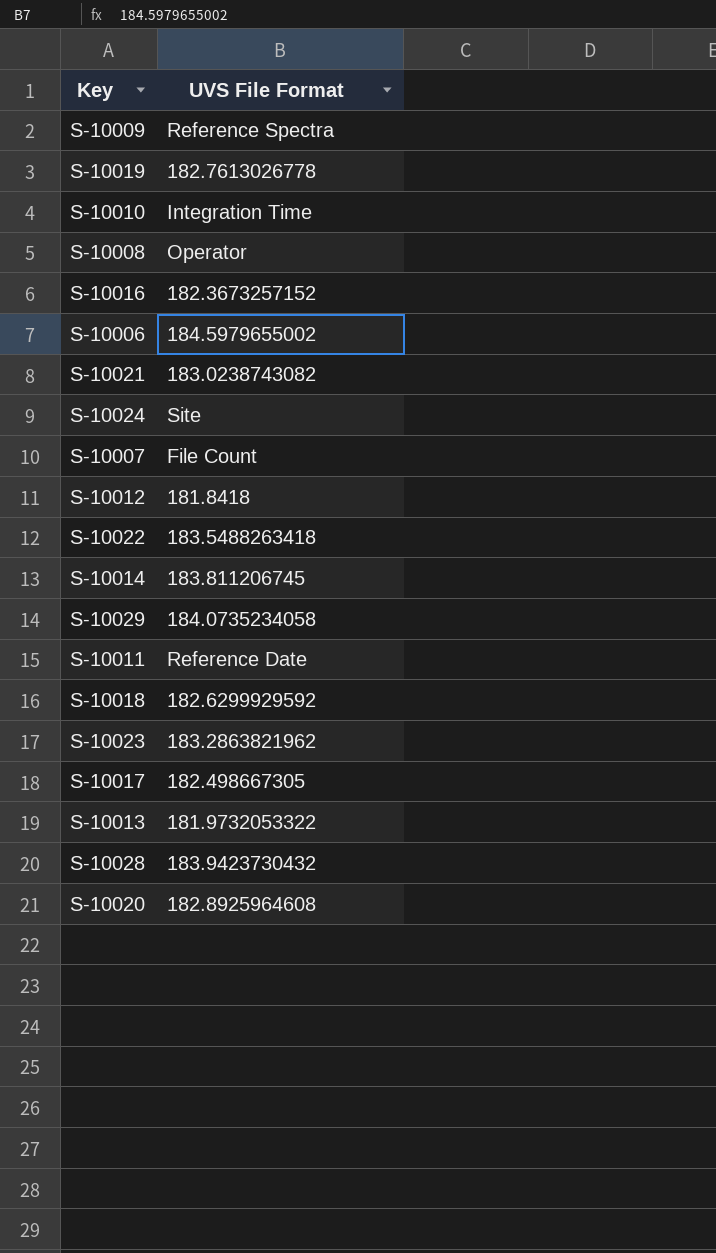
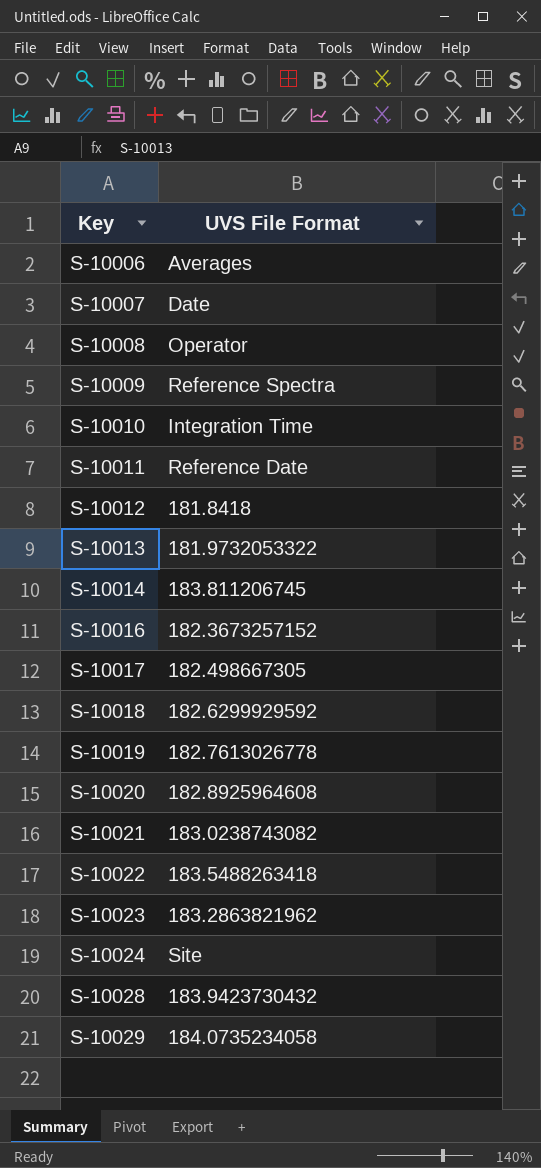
row order: none -> Key ascending
S-10006 | UVS File Format: 184.5979655002 -> Averages
S-10007 | UVS File Format: File Count -> Date

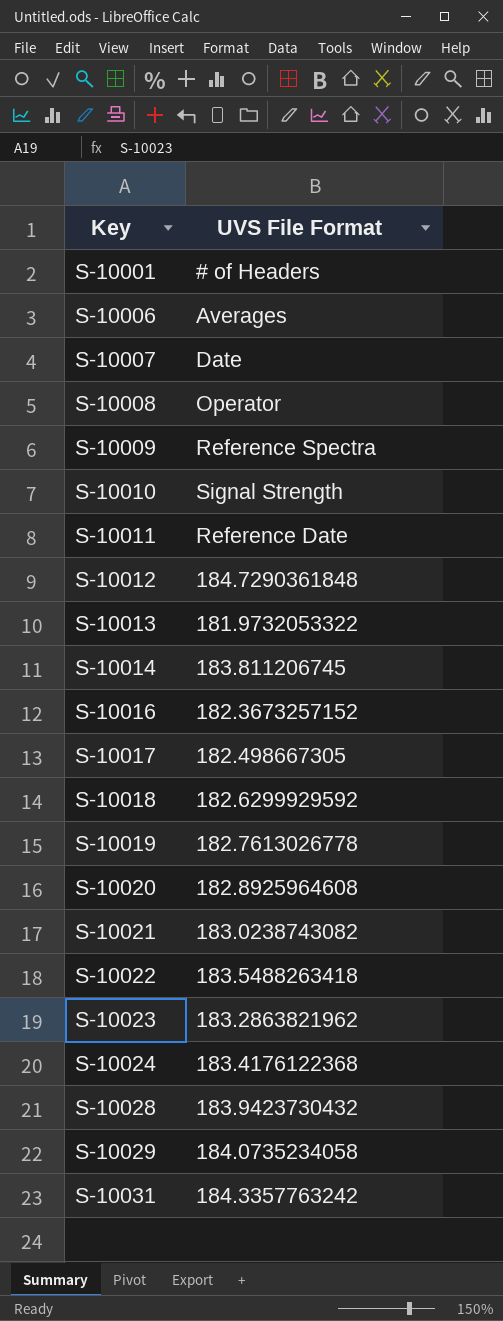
row S-10001: none -> # of Headers
S-10010 | UVS File Format: Integration Time -> Signal Strength
S-10012 | UVS File Format: 181.8418 -> 184.7290361848
S-10024 | UVS File Format: Site -> 183.4176122368
row S-10031: none -> 184.3357763242

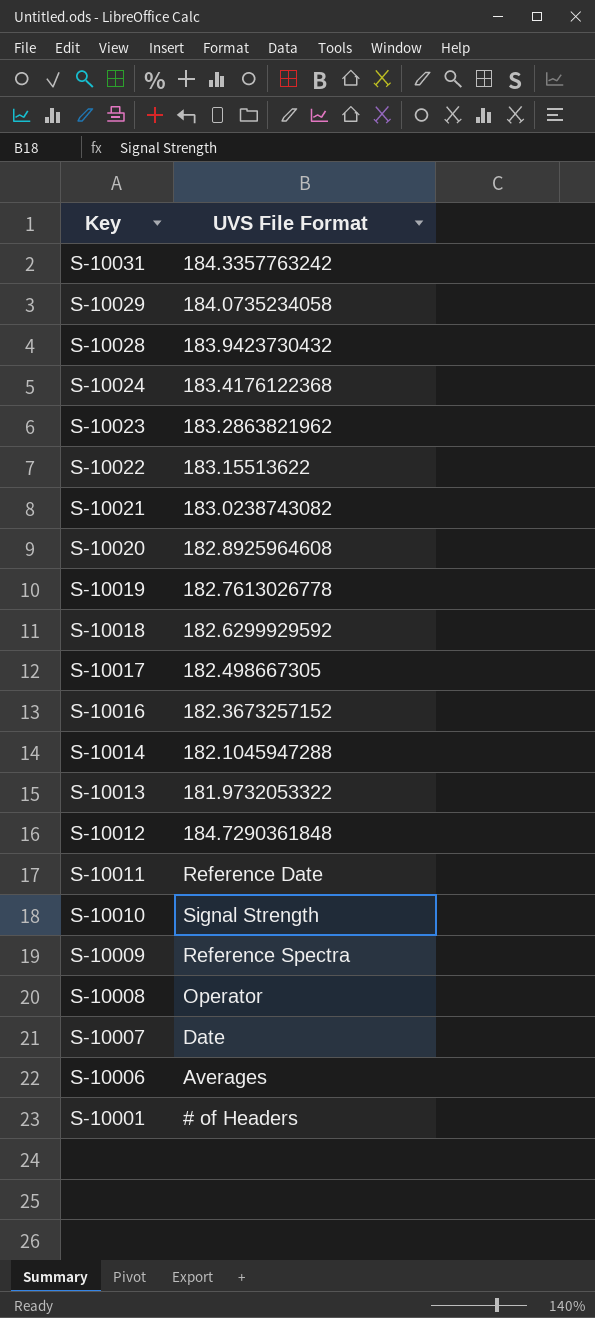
row order: Key ascending -> Key descending
S-10022 | UVS File Format: 183.5488263418 -> 183.15513622
S-10014 | UVS File Format: 183.811206745 -> 182.1045947288

